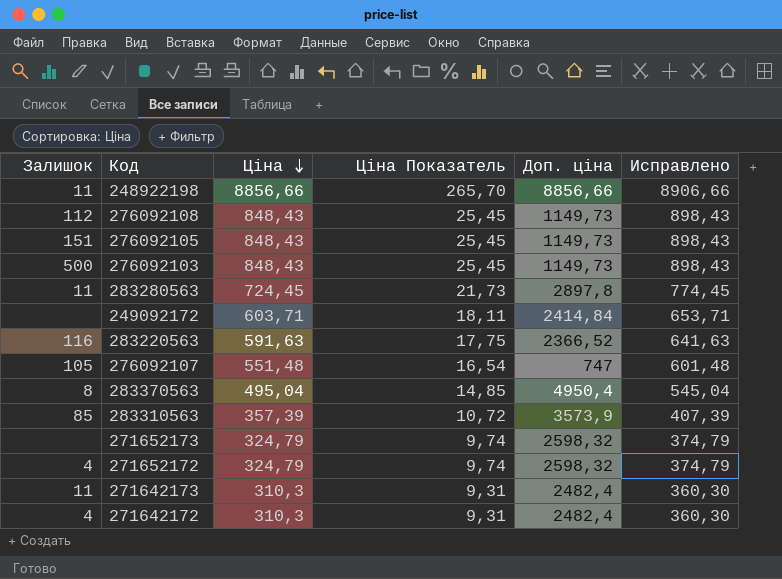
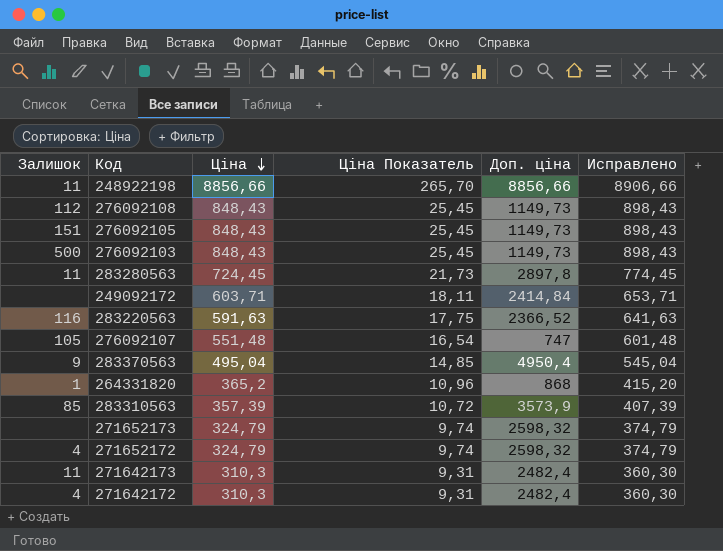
283370563 | Залишок: 8 -> 9
row 264331820: none -> 1 | 365,2 | 10,96 | 868 | 415,20

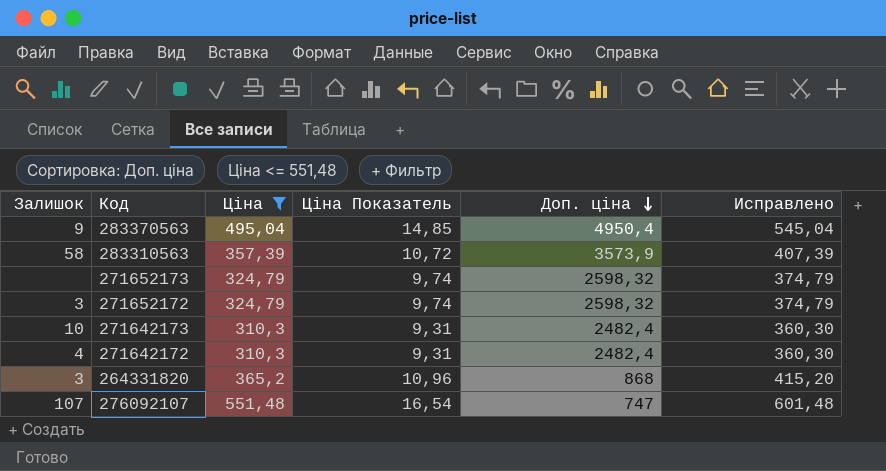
filter: none -> Ціна <= 551,48
row order: Ціна descending -> Доп. ціна descending
283310563 | Залишок: 85 -> 58
271652172 | Залишок: 4 -> 3
271642173 | Залишок: 11 -> 10
264331820 | Залишок: 1 -> 3
276092107 | Залишок: 105 -> 107

